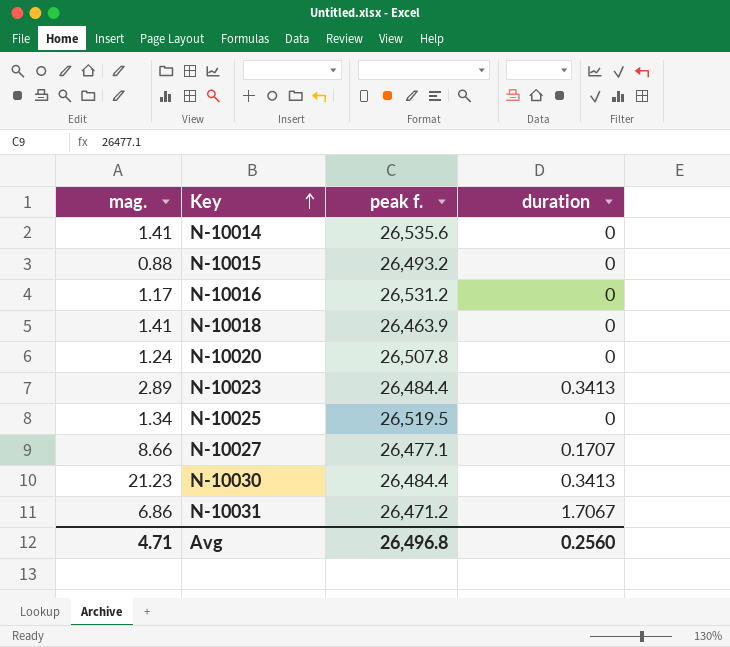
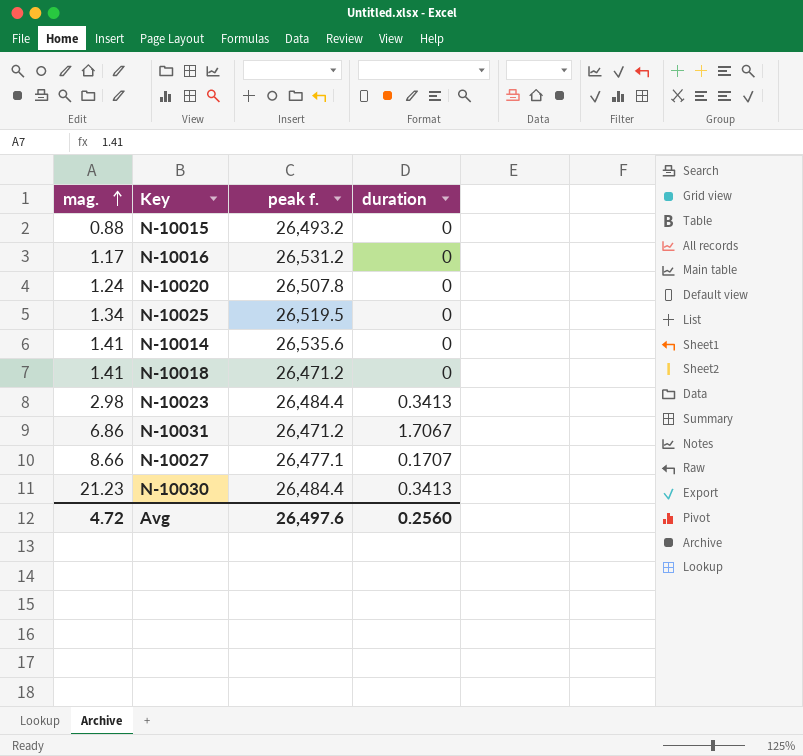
row order: Key ascending -> mag. ascending
N-10018 | peak f.: 26,463.9 -> 26,471.2
N-10023 | mag.: 2.89 -> 2.98
Avg | mag.: 4.71 -> 4.72
Avg | peak f.: 26,496.8 -> 26,497.6

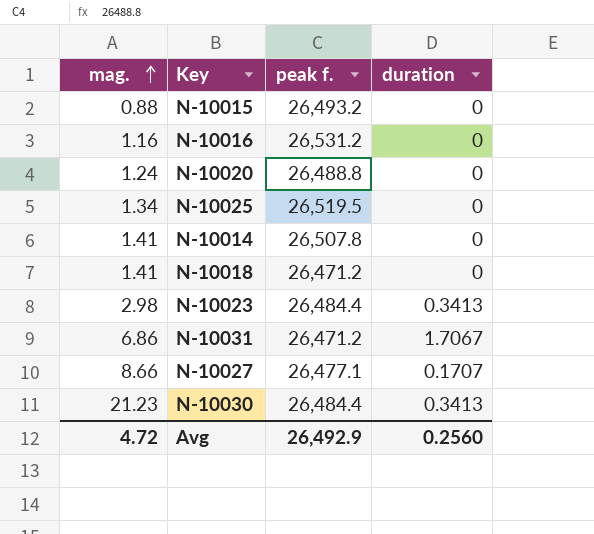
N-10016 | mag.: 1.17 -> 1.16
N-10020 | peak f.: 26,507.8 -> 26,488.8
N-10014 | peak f.: 26,535.6 -> 26,507.8
Avg | peak f.: 26,497.6 -> 26,492.9

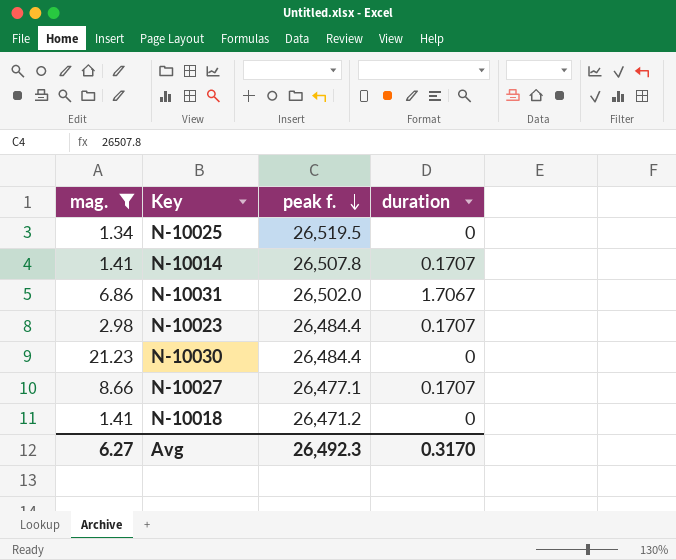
filter: none -> mag. >= 1.34
row order: mag. ascending -> peak f. descending
N-10014 | duration: 0 -> 0.1707
N-10031 | peak f.: 26,471.2 -> 26,502.0
N-10023 | duration: 0.3413 -> 0.1707
N-10030 | duration: 0.3413 -> 0
Avg | mag.: 4.72 -> 6.27
Avg | peak f.: 26,492.9 -> 26,492.3
Avg | duration: 0.2560 -> 0.3170

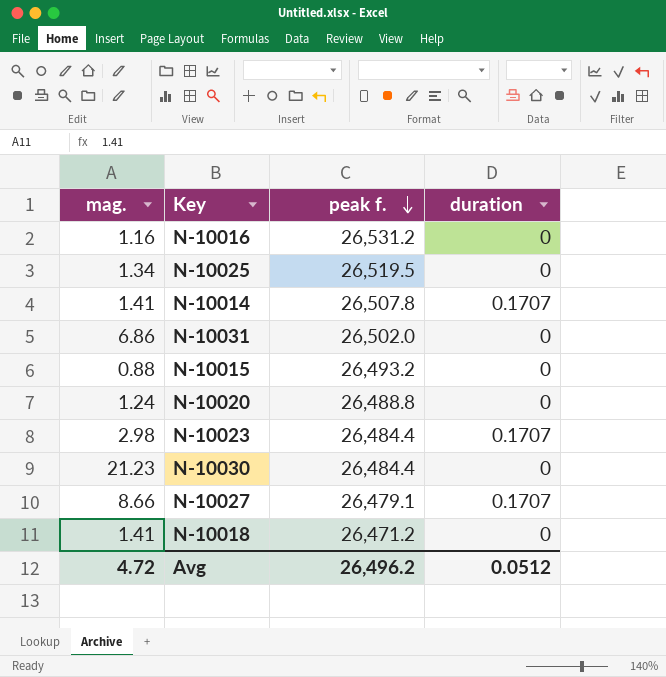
filter: mag. >= 1.34 -> none
N-10031 | duration: 1.7067 -> 0
N-10027 | peak f.: 26,477.1 -> 26,479.1
Avg | mag.: 6.27 -> 4.72
Avg | peak f.: 26,492.3 -> 26,496.2
Avg | duration: 0.3170 -> 0.0512

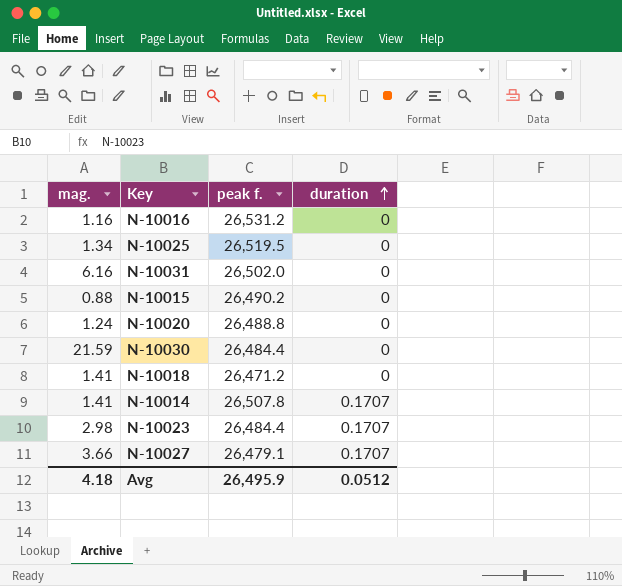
row order: peak f. descending -> duration ascending
N-10031 | mag.: 6.86 -> 6.16
N-10015 | peak f.: 26,493.2 -> 26,490.2
N-10030 | mag.: 21.23 -> 21.59
N-10027 | mag.: 8.66 -> 3.66
Avg | mag.: 4.72 -> 4.18
Avg | peak f.: 26,496.2 -> 26,495.9

